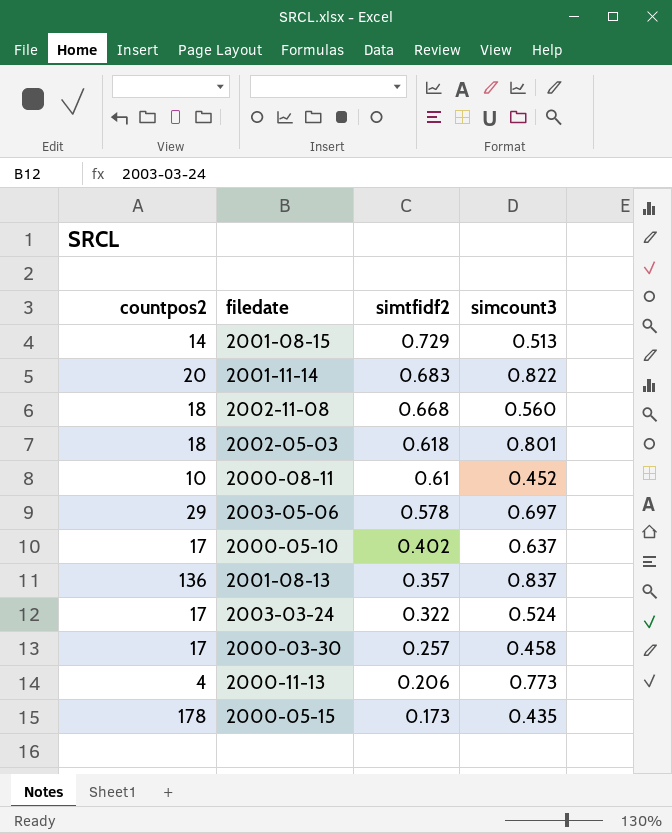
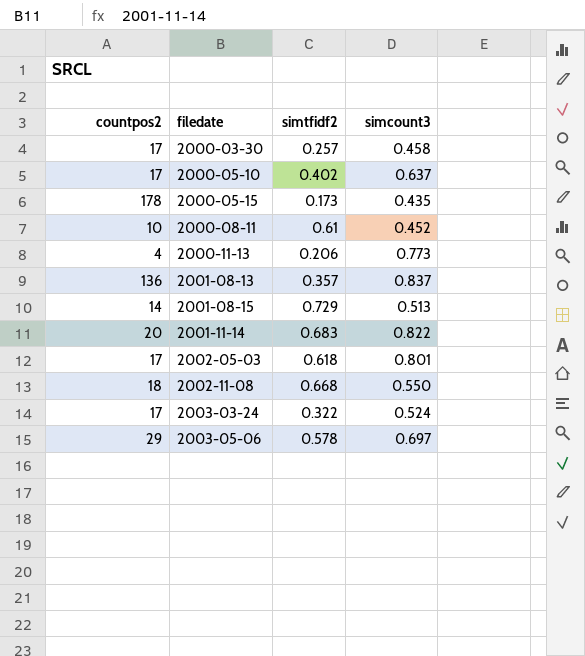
row order: simtfidf2 descending -> filedate ascending
2002-05-03 | countpos2: 18 -> 17
2002-11-08 | simcount3: 0.560 -> 0.550

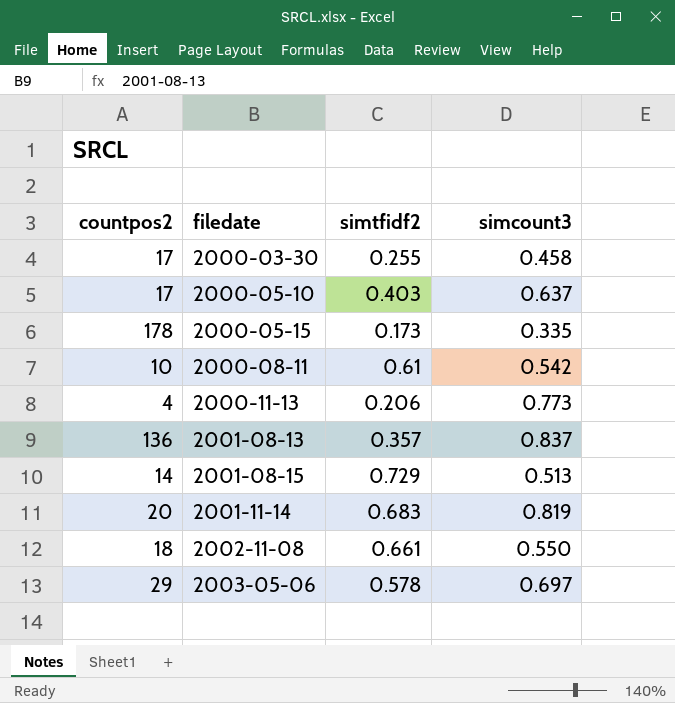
row 2002-05-03: 17 | 0.618 | 0.801 -> none
row 2003-03-24: 17 | 0.322 | 0.524 -> none
2000-03-30 | simtfidf2: 0.257 -> 0.255
2000-05-10 | simtfidf2: 0.402 -> 0.403
2000-05-15 | simcount3: 0.435 -> 0.335
2000-08-11 | simcount3: 0.452 -> 0.542
2001-11-14 | simcount3: 0.822 -> 0.819
2002-11-08 | simtfidf2: 0.668 -> 0.661

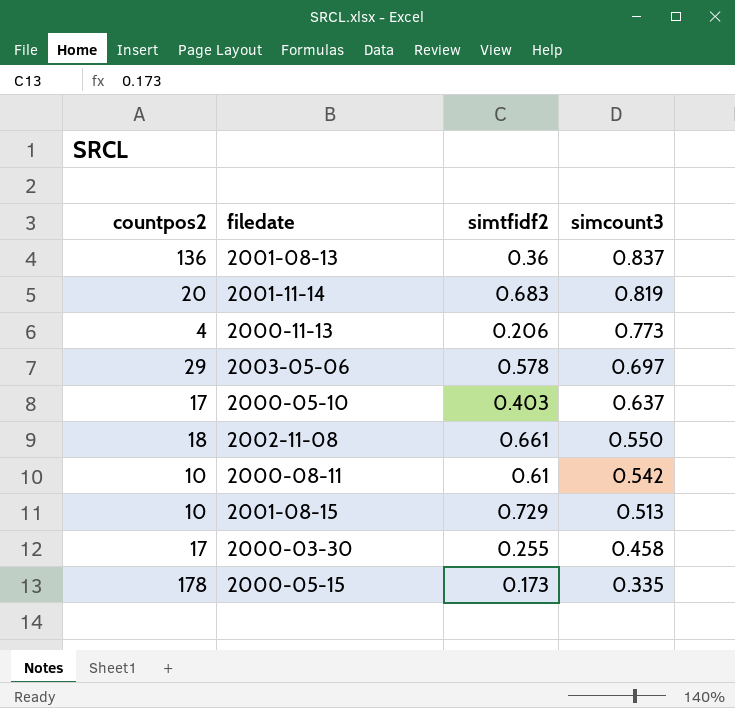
row order: filedate ascending -> simcount3 descending
2001-08-13 | simtfidf2: 0.357 -> 0.36
2001-08-15 | countpos2: 14 -> 10

